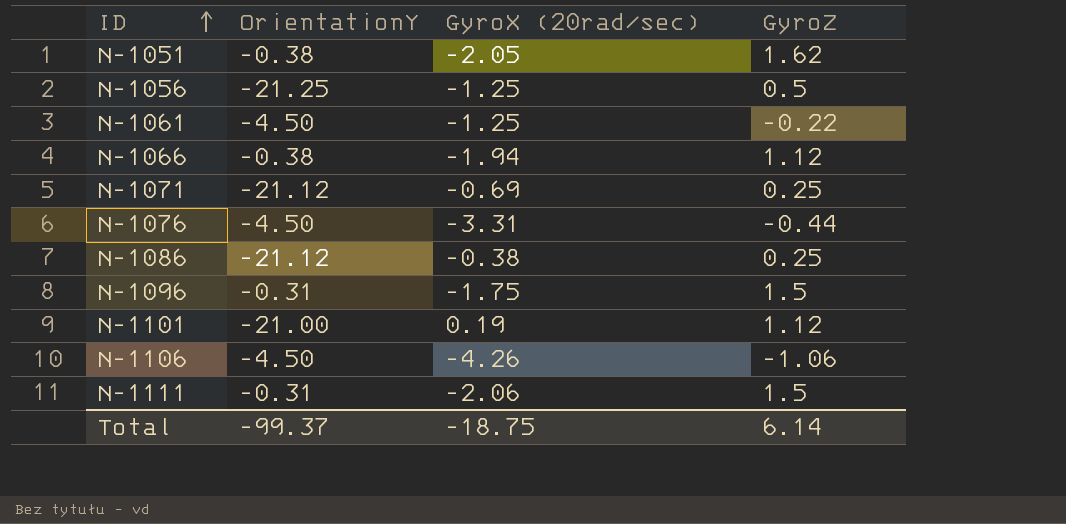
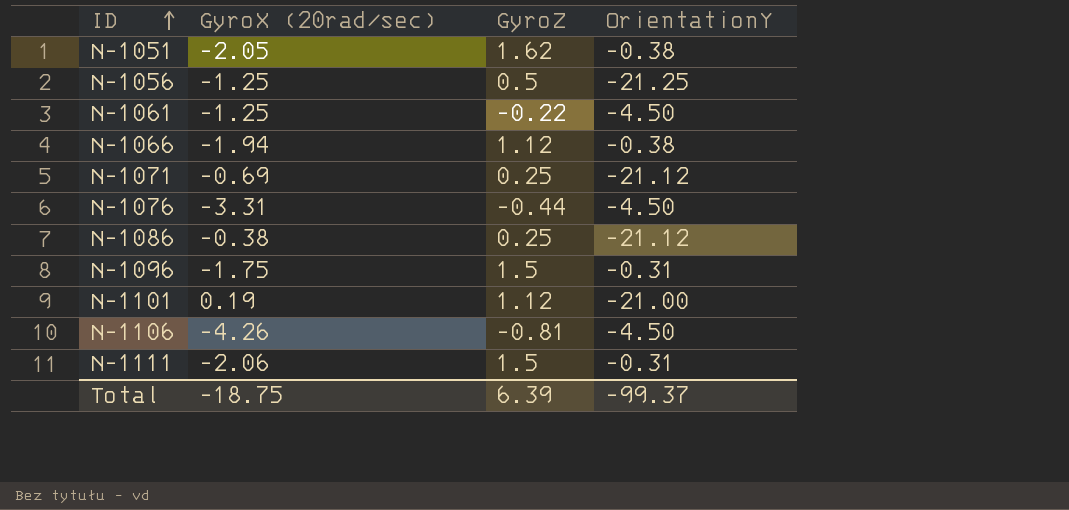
column OrientationY | position: 2 -> 4
N-1106 | GyroZ: -1.06 -> -0.81
Total | GyroZ: 6.14 -> 6.39

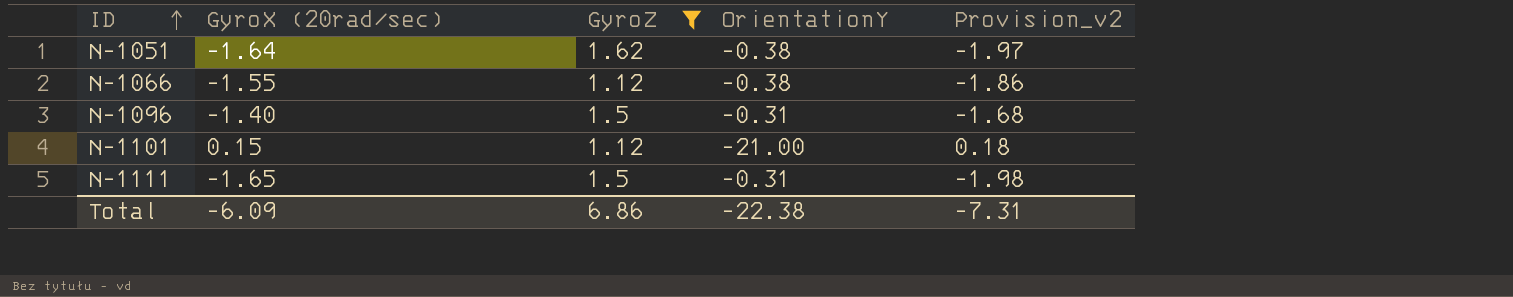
filter: none -> GyroZ >= 1.12
column Provision_v2 | formula: none -> [GyroX (20rad/sec)] * 1.2
N-1051 | GyroX (20rad/sec): -2.05 -> -1.64
N-1066 | GyroX (20rad/sec): -1.94 -> -1.55
N-1096 | GyroX (20rad/sec): -1.75 -> -1.40
N-1101 | GyroX (20rad/sec): 0.19 -> 0.15
N-1111 | GyroX (20rad/sec): -2.06 -> -1.65
Total | GyroX (20rad/sec): -18.75 -> -6.09
Total | GyroZ: 6.39 -> 6.86
Total | OrientationY: -99.37 -> -22.38

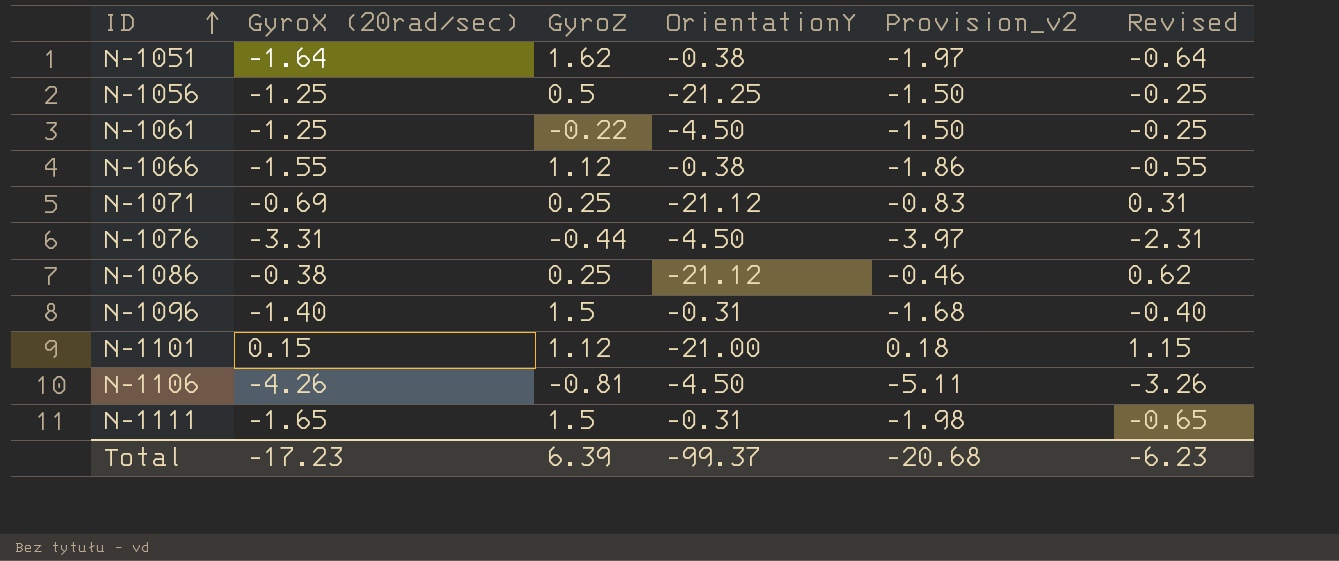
filter: GyroZ >= 1.12 -> none
column Revised | formula: none -> [GyroX (20rad/sec)] + 1
Total | GyroX (20rad/sec): -6.09 -> -17.23
Total | GyroZ: 6.86 -> 6.39
Total | OrientationY: -22.38 -> -99.37
Total | Provision_v2: -7.31 -> -20.68

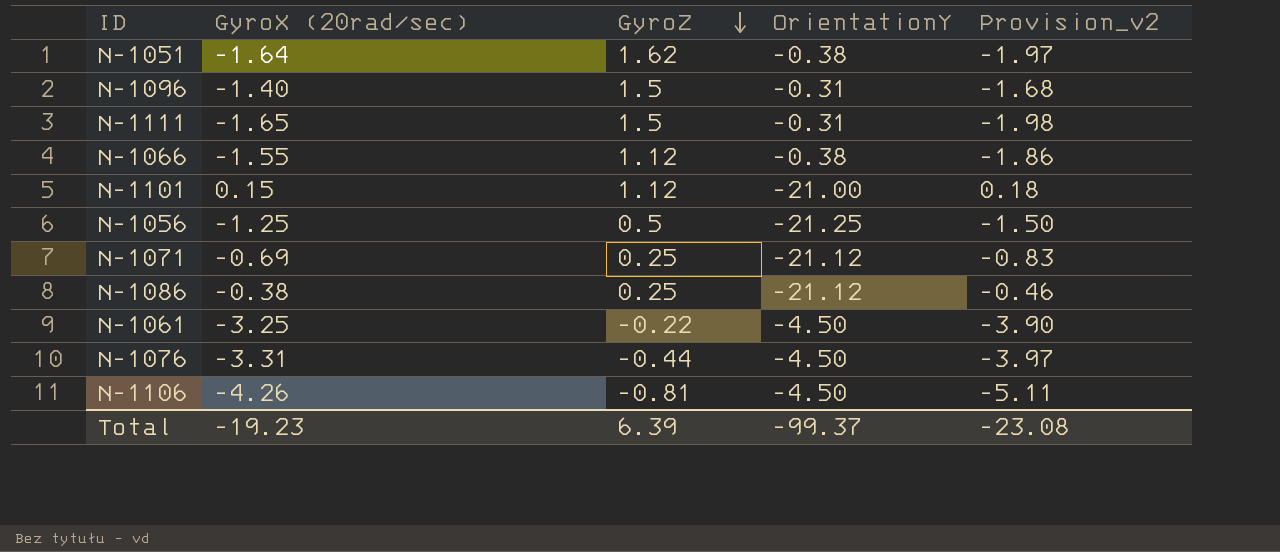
row order: ID ascending -> GyroZ descending
column Revised | formula: [GyroX (20rad/sec)] + 1 -> none
N-1061 | GyroX (20rad/sec): -1.25 -> -3.25
N-1061 | Provision_v2: -1.50 -> -3.90
Total | GyroX (20rad/sec): -17.23 -> -19.23
Total | Provision_v2: -20.68 -> -23.08

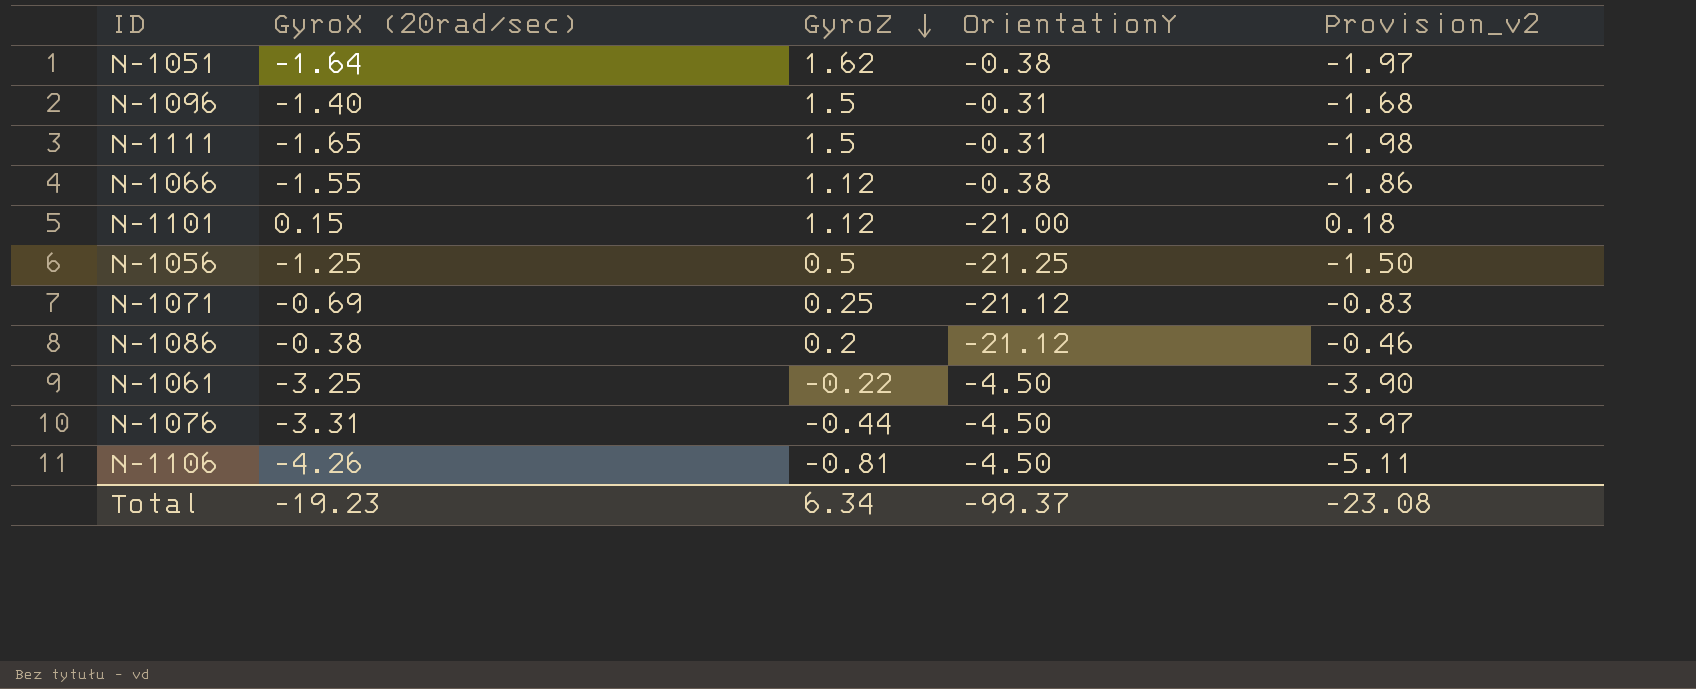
N-1086 | GyroZ: 0.25 -> 0.2
Total | GyroZ: 6.39 -> 6.34

